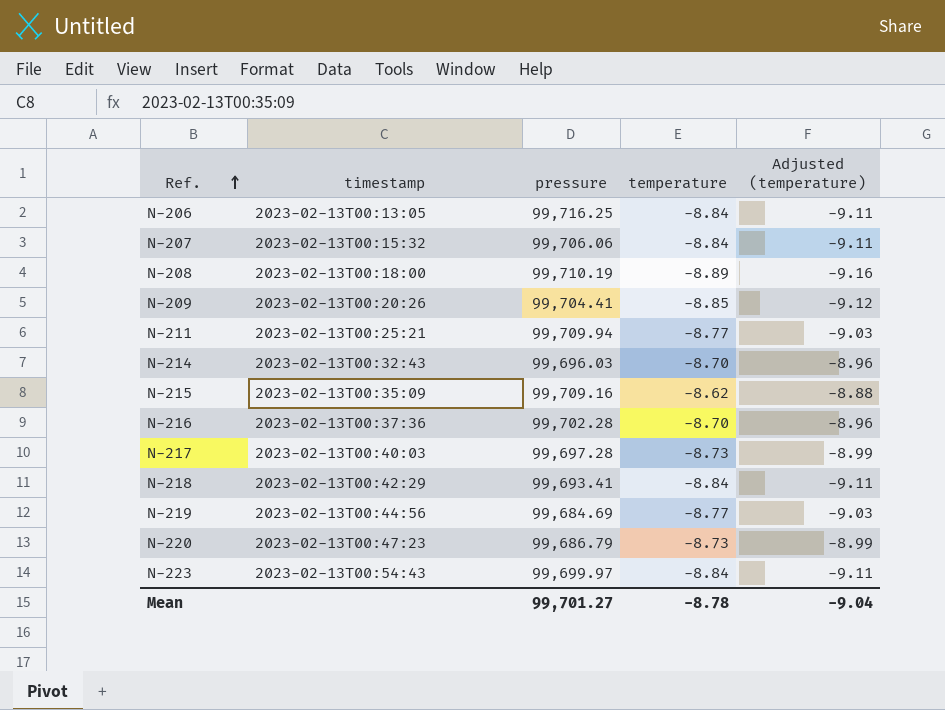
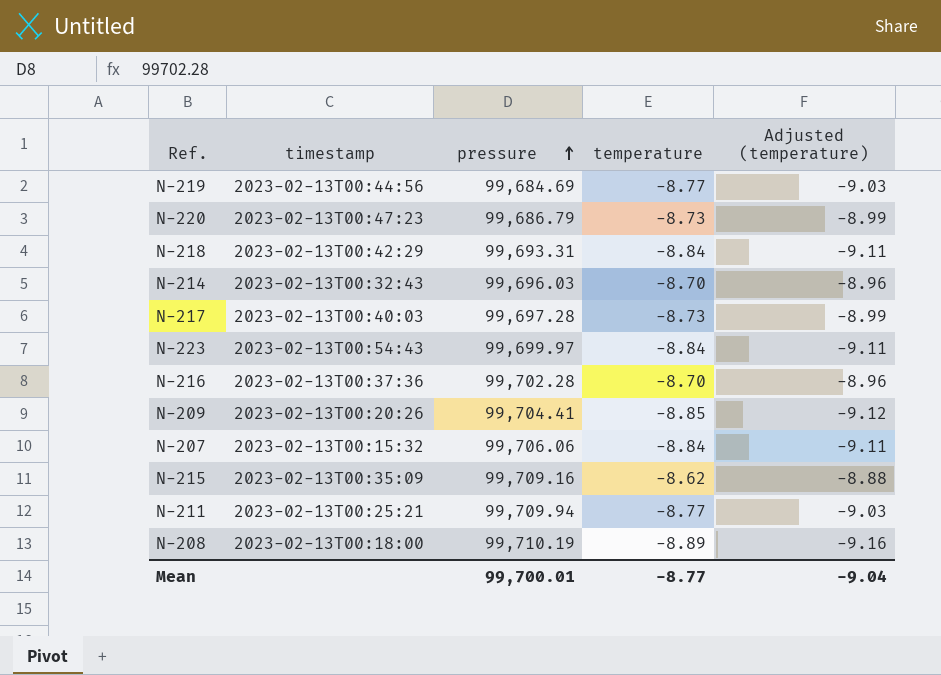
row order: Ref. ascending -> pressure ascending
row N-206: 2023-02-13T00:13:05 | 99,716.25 | -8.84 | -9.11 -> none
N-218 | pressure: 99,693.41 -> 99,693.31
Mean | pressure: 99,701.27 -> 99,700.01
Mean | temperature: -8.78 -> -8.77

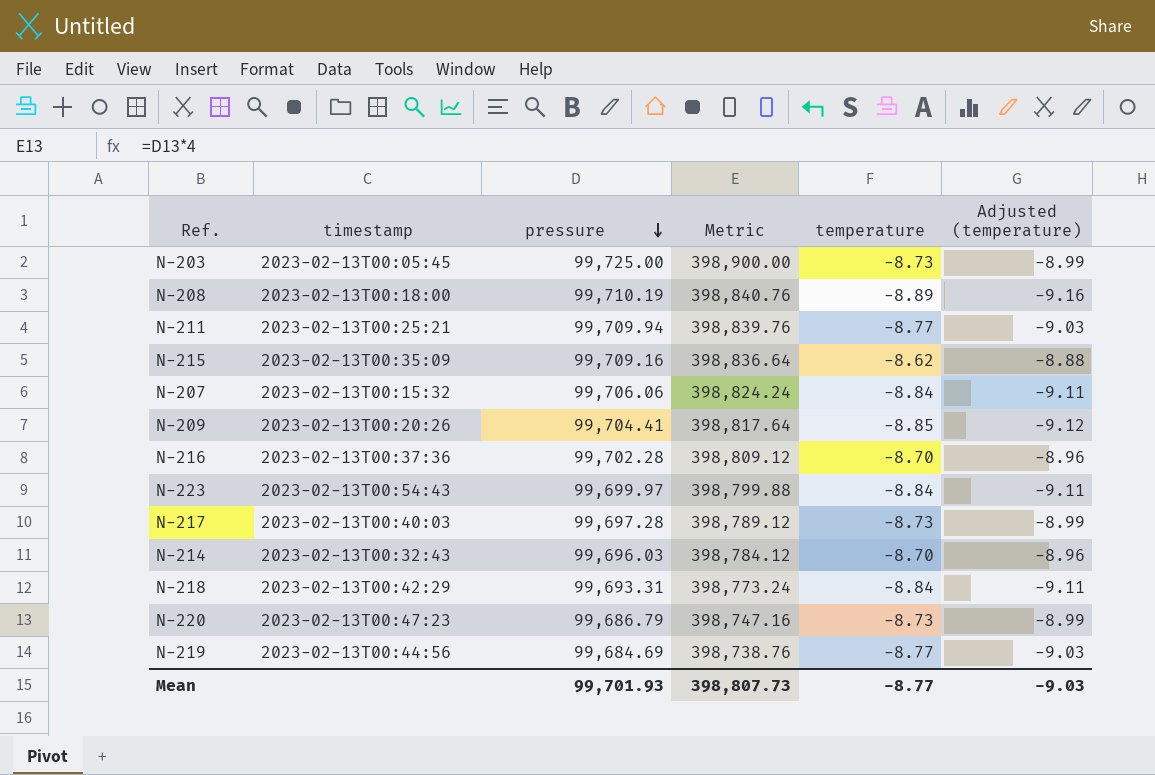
row order: pressure ascending -> pressure descending
column Metric | formula: none -> [pressure] * 4
row N-203: none -> 2023-02-13T00:05:45 | 99,725.00 | 398,900.00 | -8.73 | -8.99
Mean | pressure: 99,700.01 -> 99,701.93
Mean | Adjusted (temperature): -9.04 -> -9.03

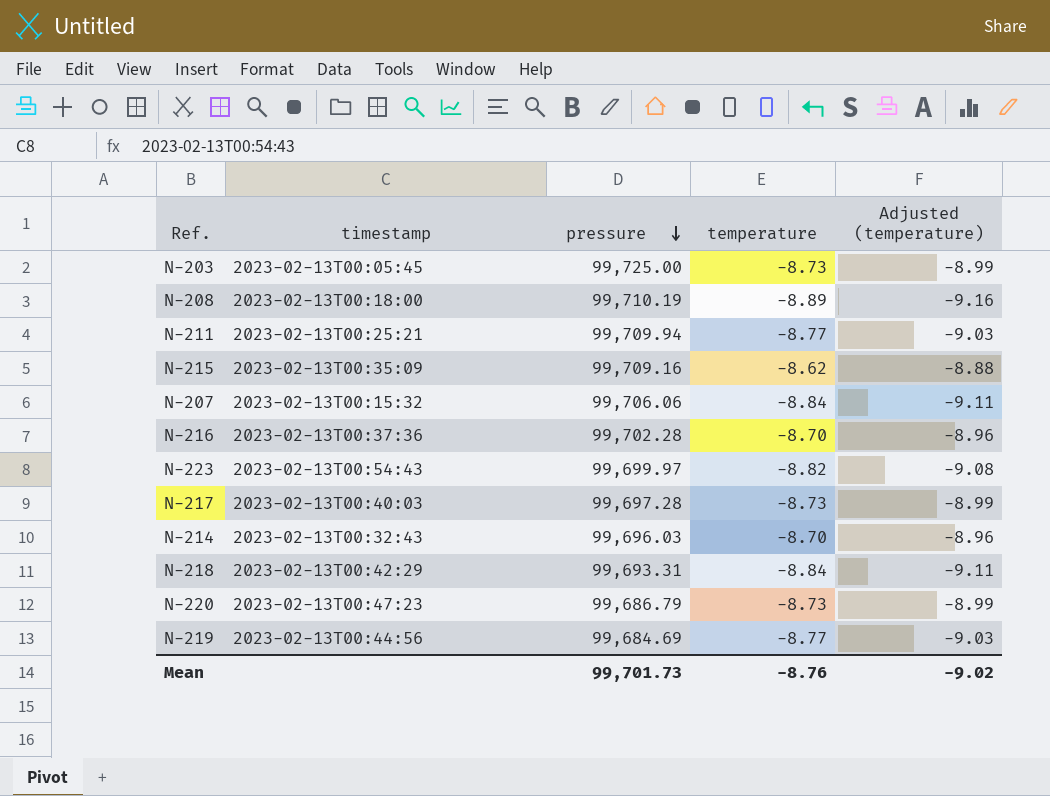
column Metric | formula: [pressure] * 4 -> none
row N-209: 2023-02-13T00:20:26 | 99,704.41 | 398,817.64 | -8.85 | -9.12 -> none
N-223 | temperature: -8.84 -> -8.82
N-223 | Adjusted (temperature): -9.11 -> -9.08
Mean | pressure: 99,701.93 -> 99,701.73
Mean | temperature: -8.77 -> -8.76
Mean | Adjusted (temperature): -9.03 -> -9.02

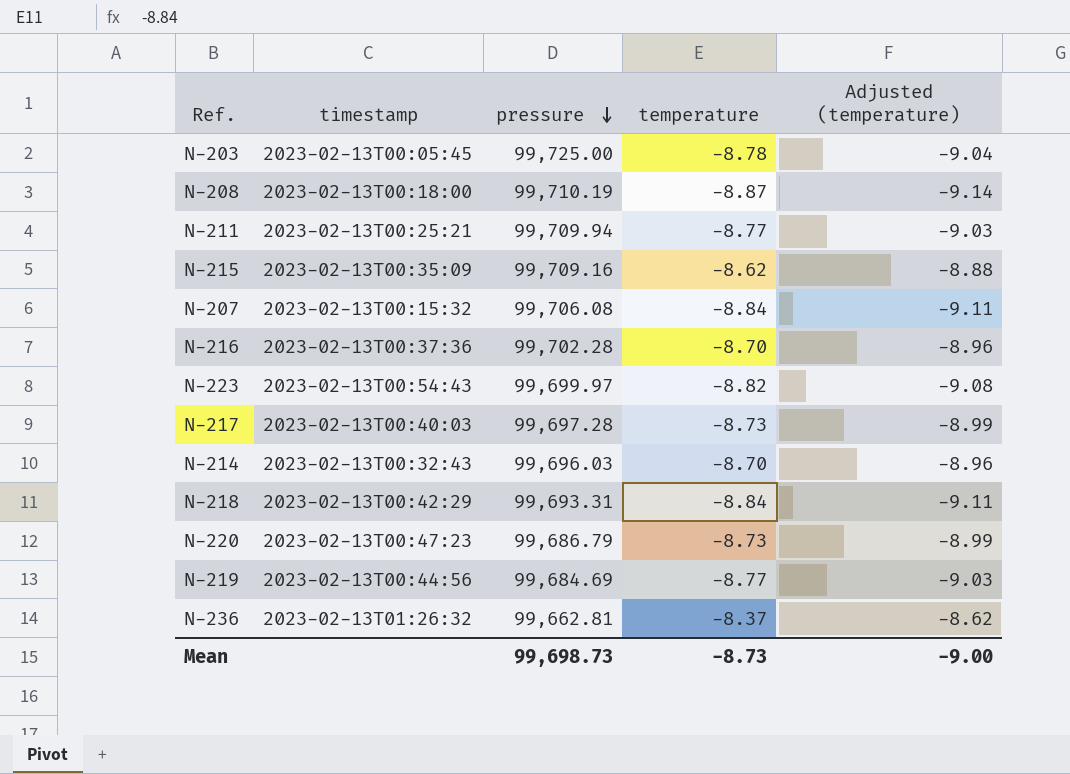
N-203 | temperature: -8.73 -> -8.78
N-203 | Adjusted (temperature): -8.99 -> -9.04
N-208 | temperature: -8.89 -> -8.87
N-208 | Adjusted (temperature): -9.16 -> -9.14
N-207 | pressure: 99,706.06 -> 99,706.08
row N-236: none -> 2023-02-13T01:26:32 | 99,662.81 | -8.37 | -8.62
Mean | pressure: 99,701.73 -> 99,698.73
Mean | temperature: -8.76 -> -8.73
Mean | Adjusted (temperature): -9.02 -> -9.00

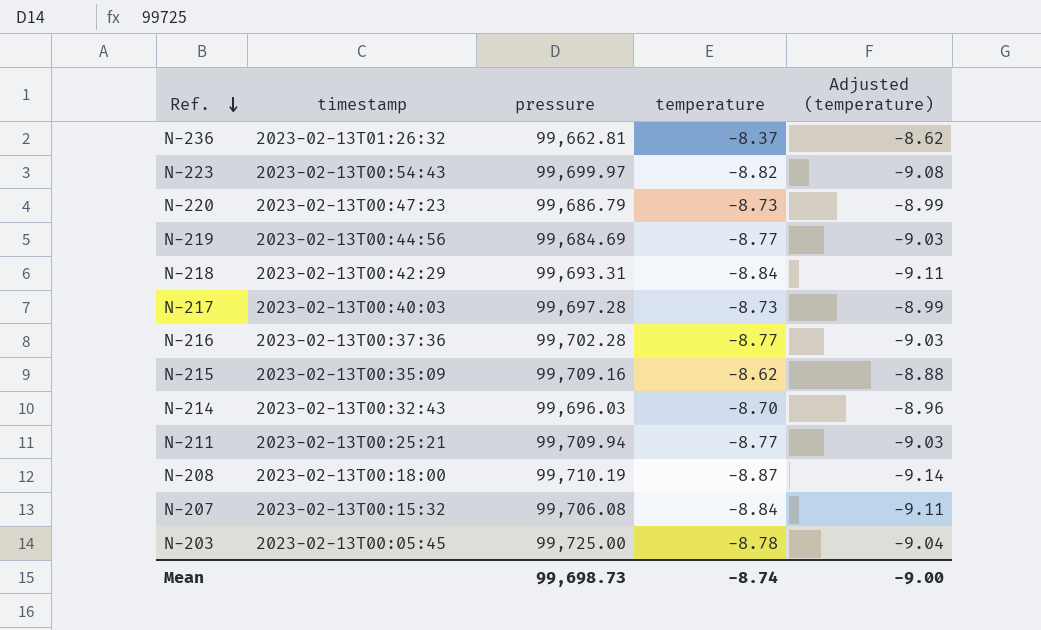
row order: pressure descending -> Ref. descending
N-216 | temperature: -8.70 -> -8.77
N-216 | Adjusted (temperature): -8.96 -> -9.03
Mean | temperature: -8.73 -> -8.74

